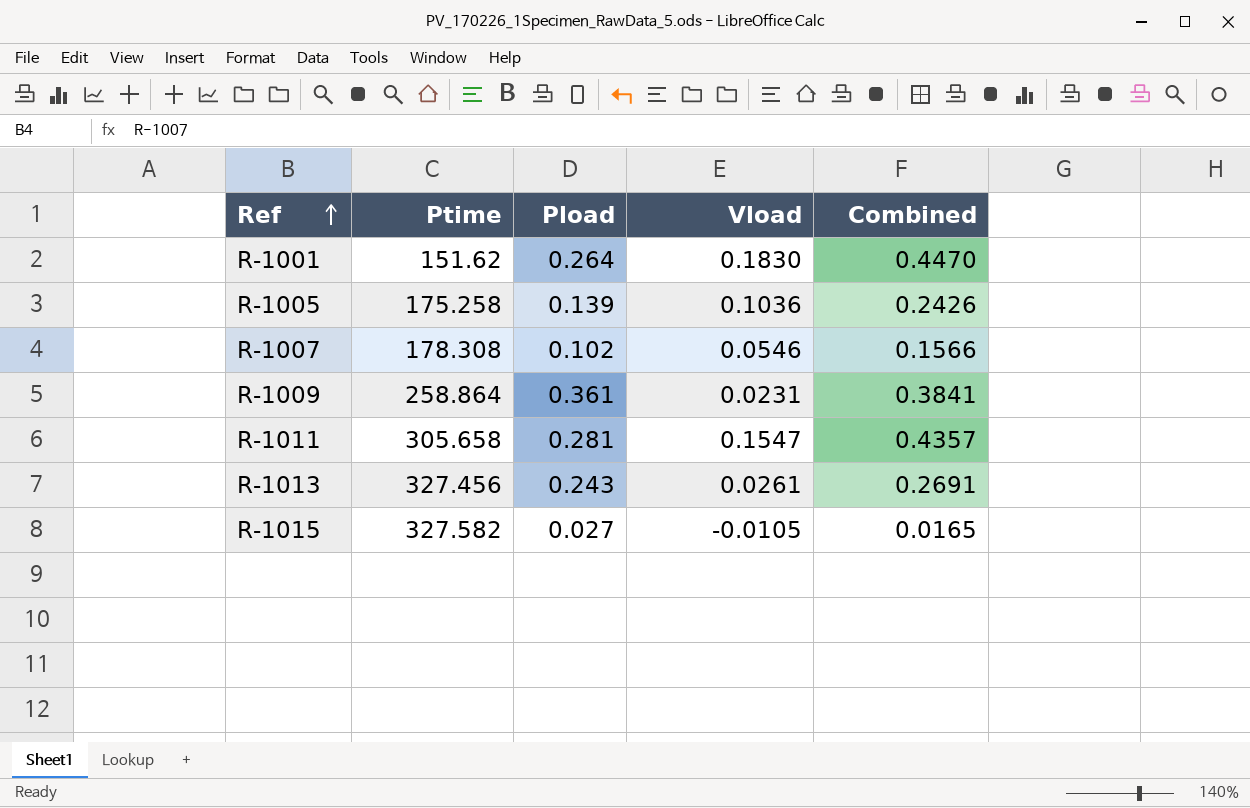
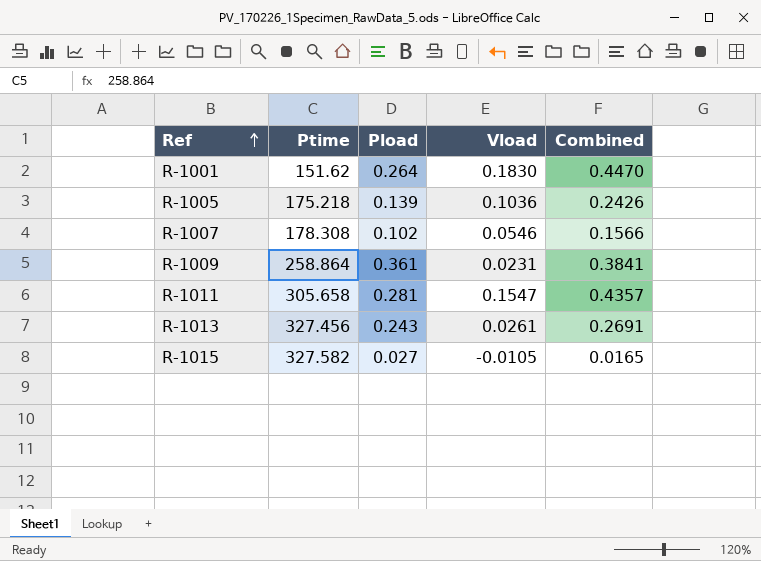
R-1005 | Ptime: 175.258 -> 175.218

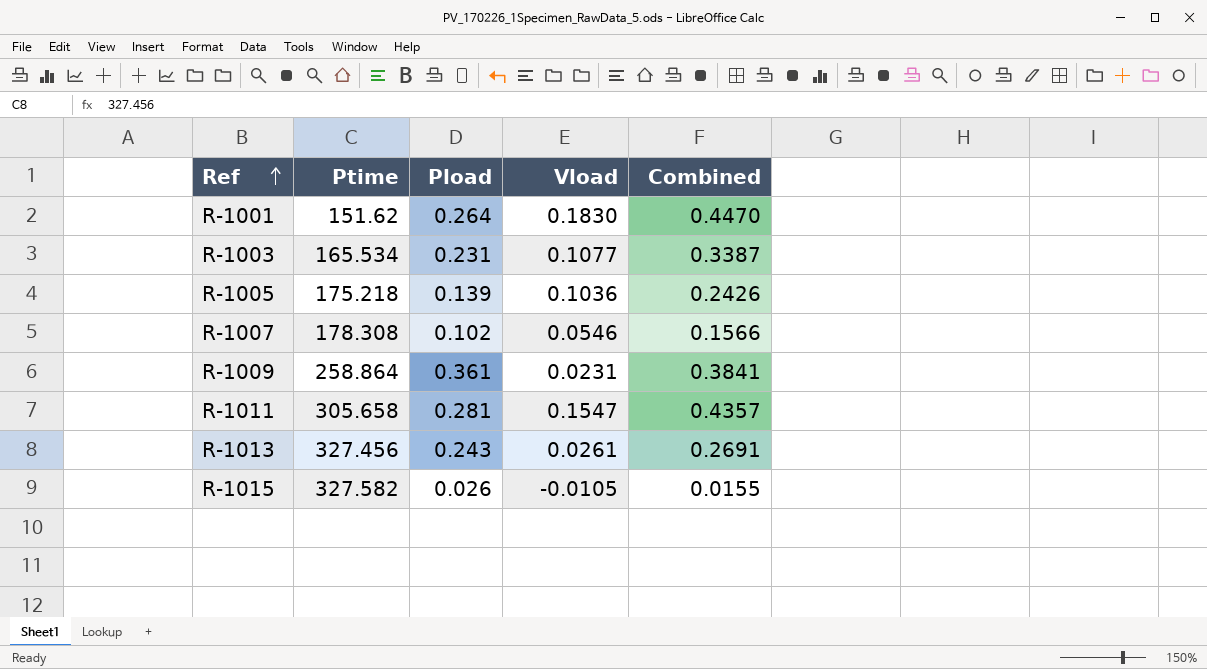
row R-1003: none -> 165.534 | 0.231 | 0.1077 | 0.3387
R-1015 | Pload: 0.027 -> 0.026
R-1015 | Combined: 0.0165 -> 0.0155

